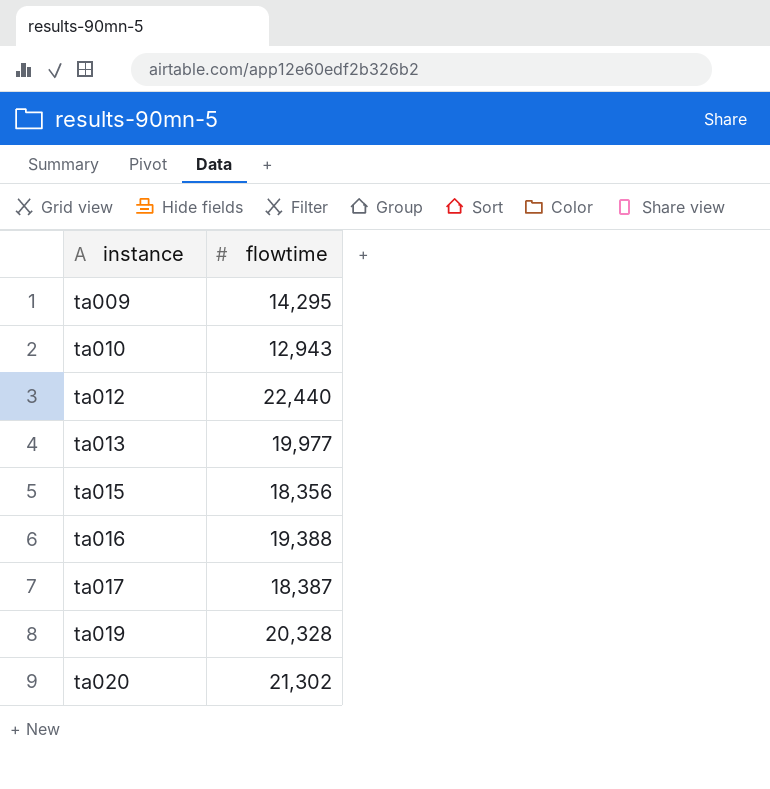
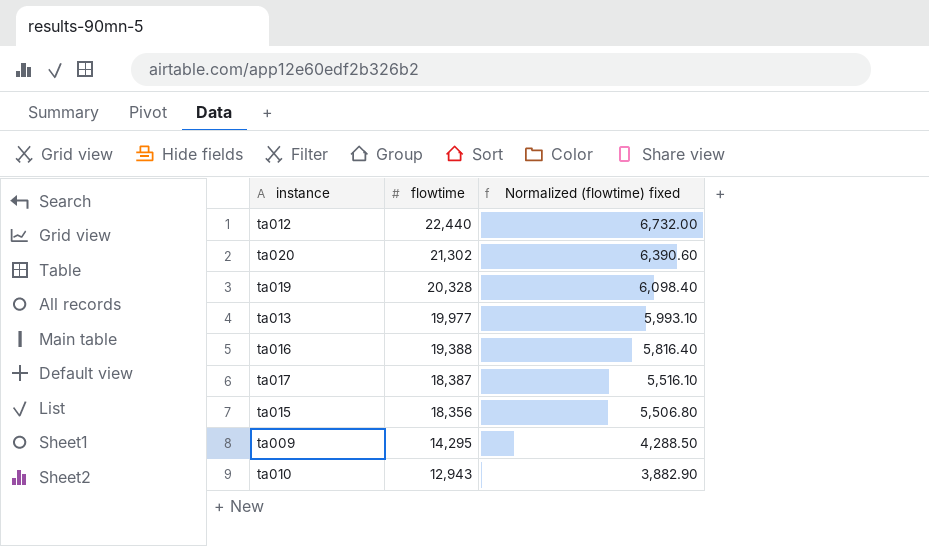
row order: instance ascending -> flowtime descending
column Normalized (flowtime) fixed | formula: none -> [flowtime] * 0.3

